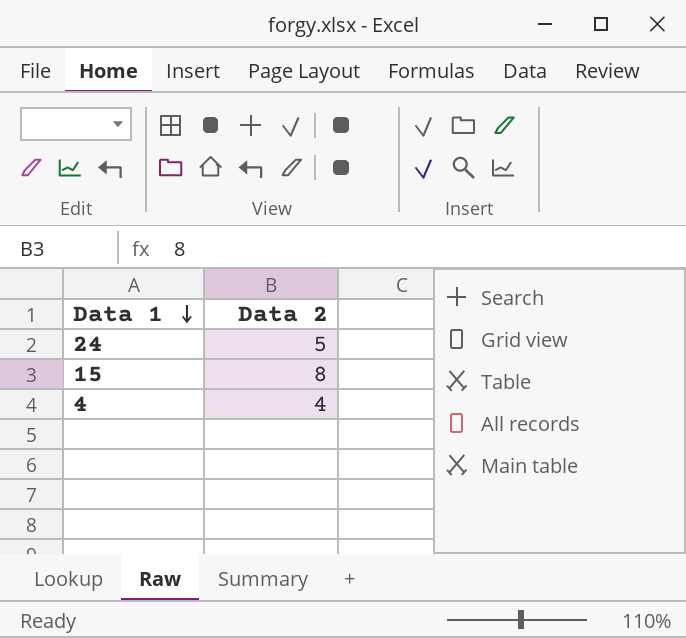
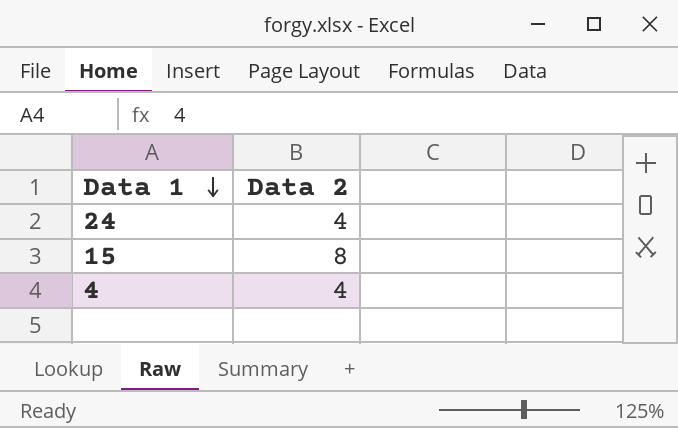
24 | Data 2: 5 -> 4

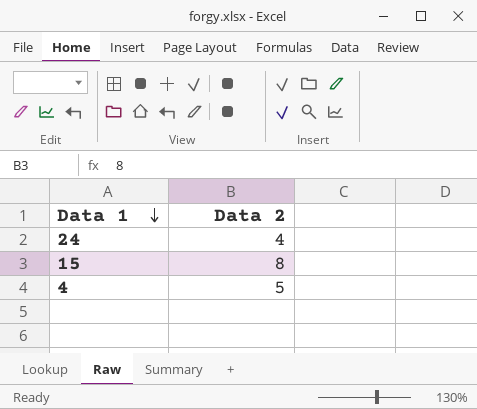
4 | Data 2: 4 -> 5

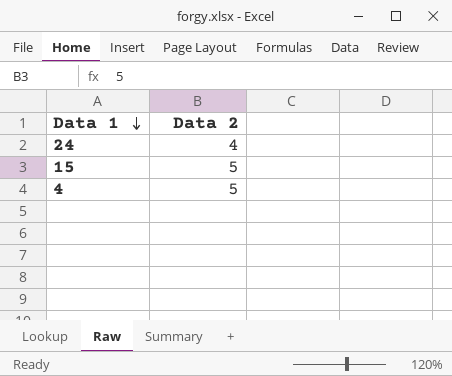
15 | Data 2: 8 -> 5

